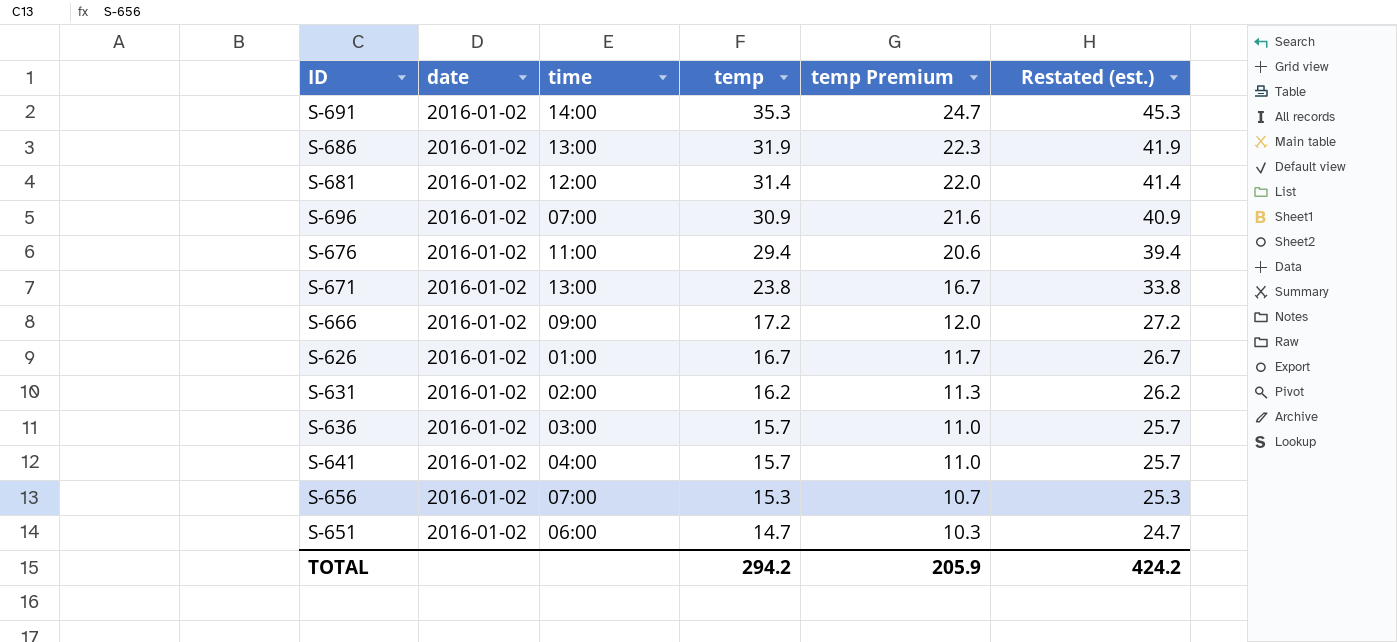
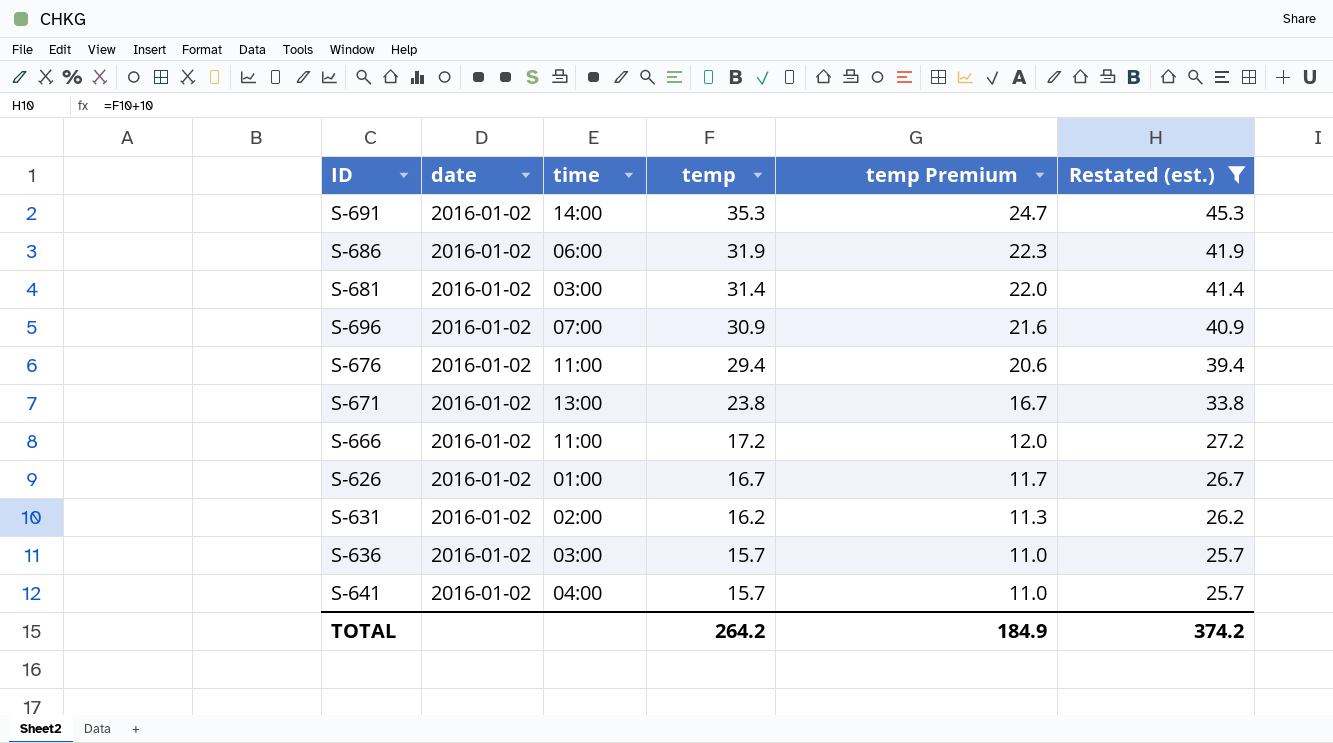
filter: none -> Restated (est.) >= 25.7
S-686 | time: 13:00 -> 06:00
S-681 | time: 12:00 -> 03:00
S-666 | time: 09:00 -> 11:00
TOTAL | temp: 294.2 -> 264.2
TOTAL | temp Premium: 205.9 -> 184.9
TOTAL | Restated (est.): 424.2 -> 374.2

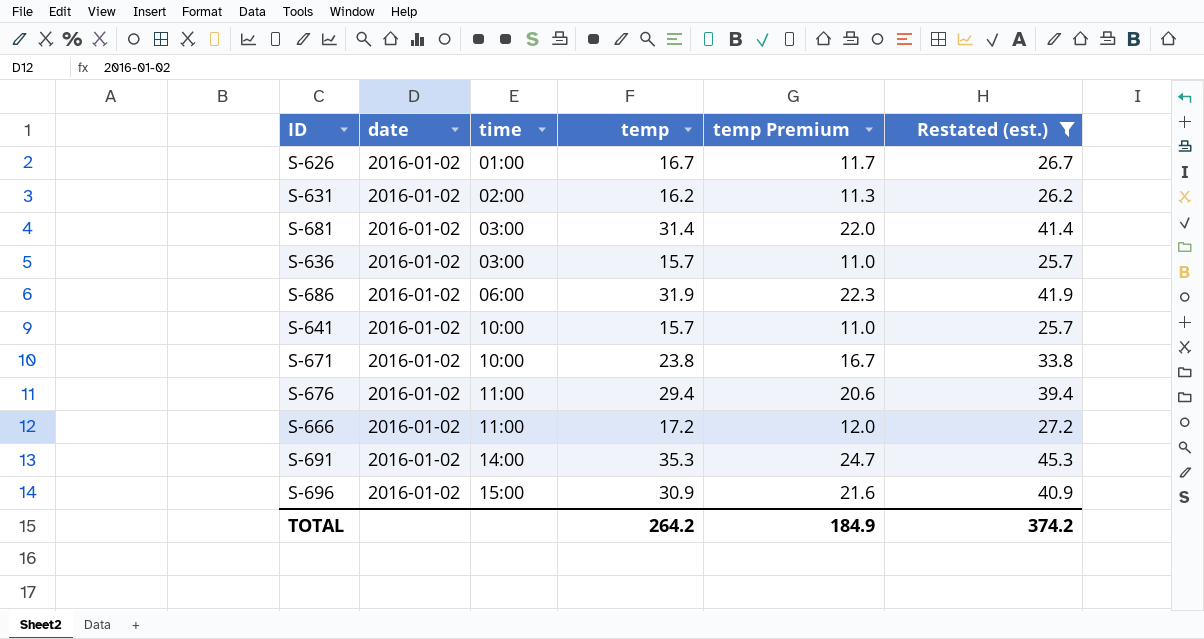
row order: temp descending -> time ascending
S-641 | time: 04:00 -> 10:00
S-671 | time: 13:00 -> 10:00
S-696 | time: 07:00 -> 15:00

